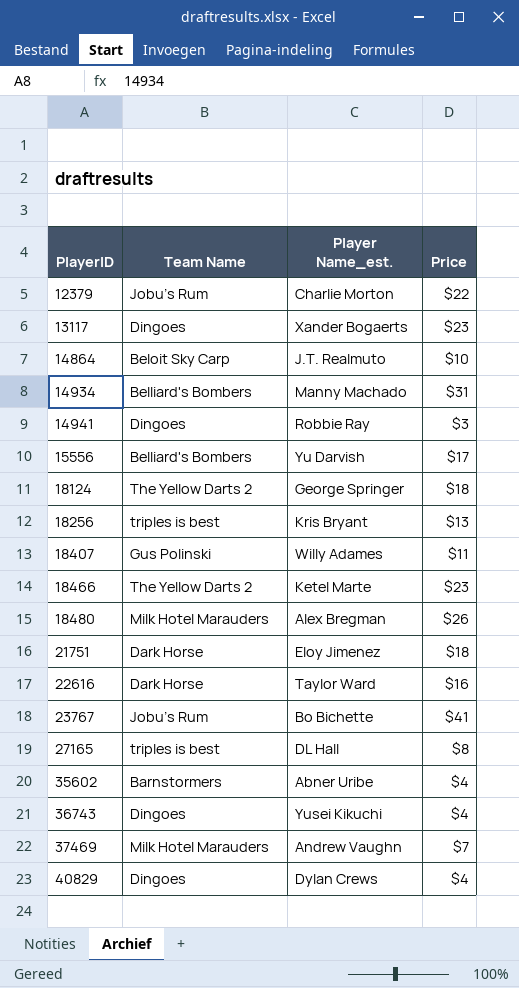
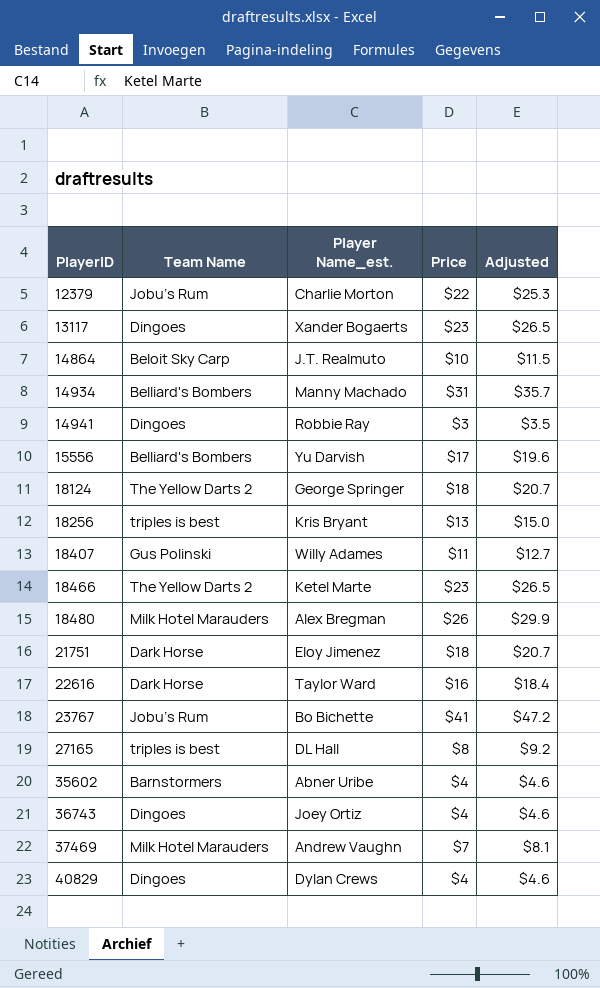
column Adjusted | formula: none -> [Price] * 1.15
36743 | Player Name_est.: Yusei Kikuchi -> Joey Ortiz

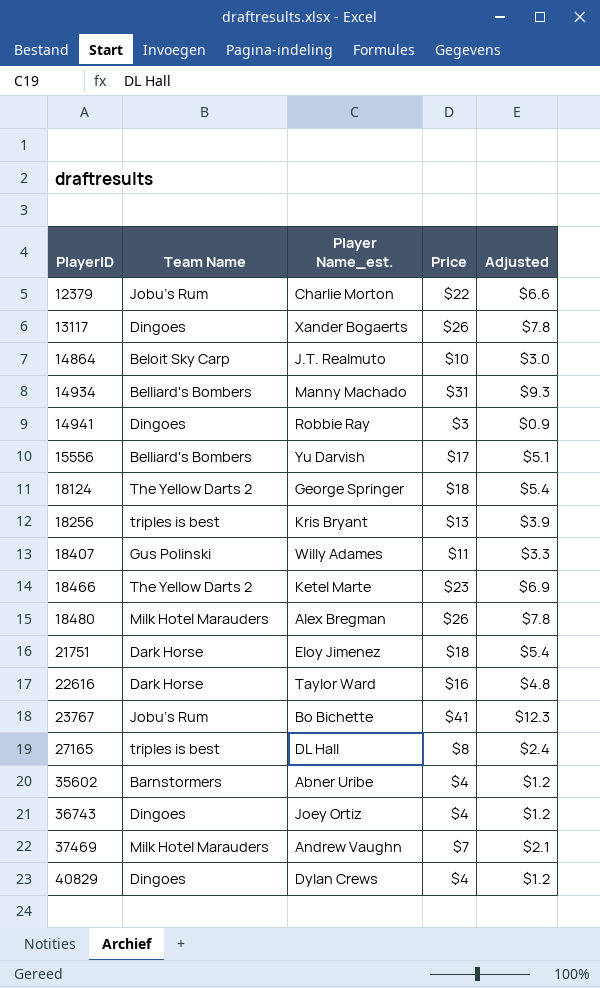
column Adjusted | formula: [Price] * 1.15 -> [Price] * 0.3
13117 | Price: $23 -> $26

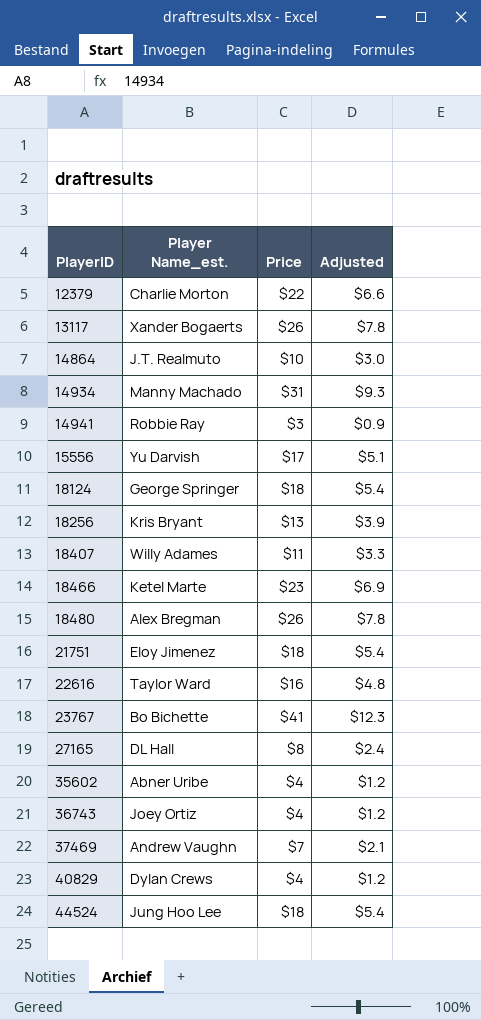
column Team Name | position: 2 -> none
row 44524: none -> Jung Hoo Lee | $18 | $5.4

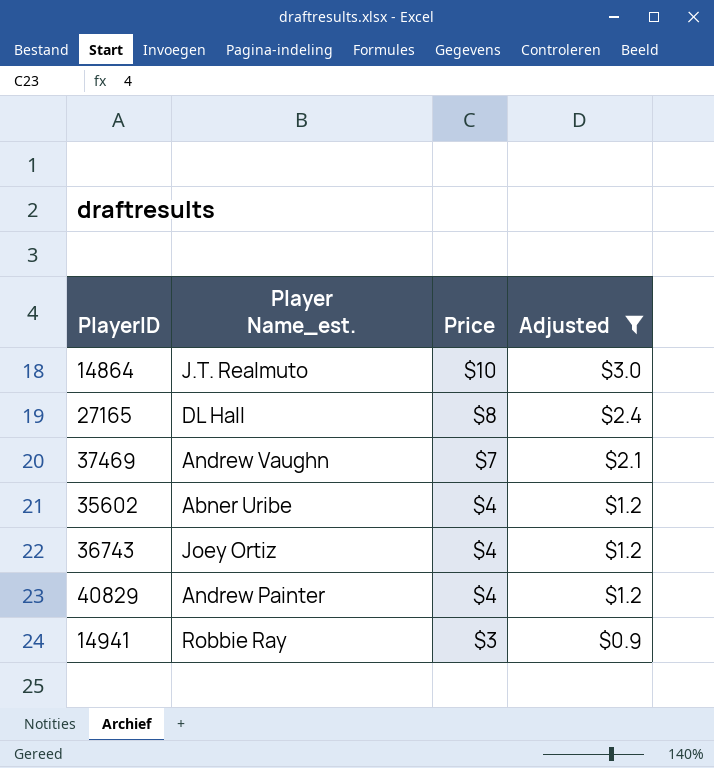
filter: none -> Adjusted <= $3.0
row order: PlayerID ascending -> Price descending
40829 | Player Name_est.: Dylan Crews -> Andrew Painter

